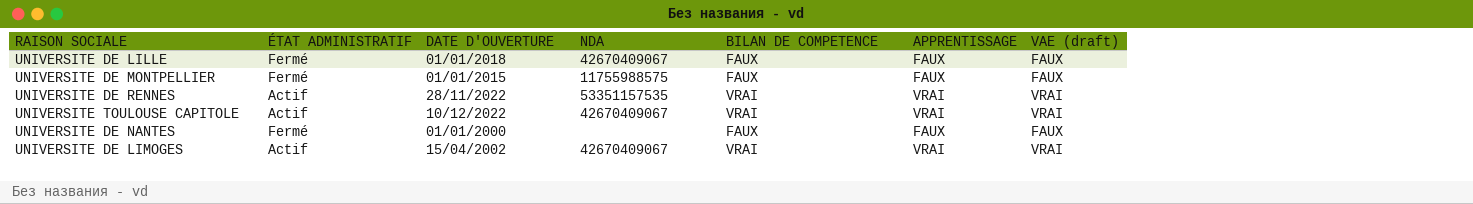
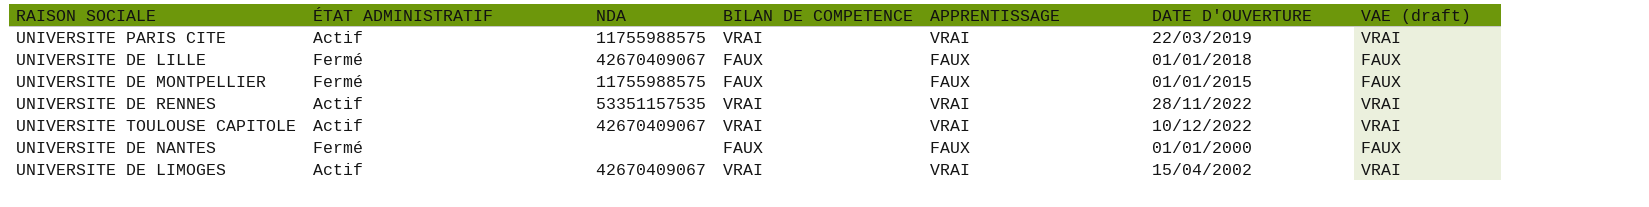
column DATE D'OUVERTURE | position: 3 -> 6
row UNIVERSITE PARIS CITE: none -> Actif | 11755988575 | VRAI | VRAI | 22/03/2019 | VRAI

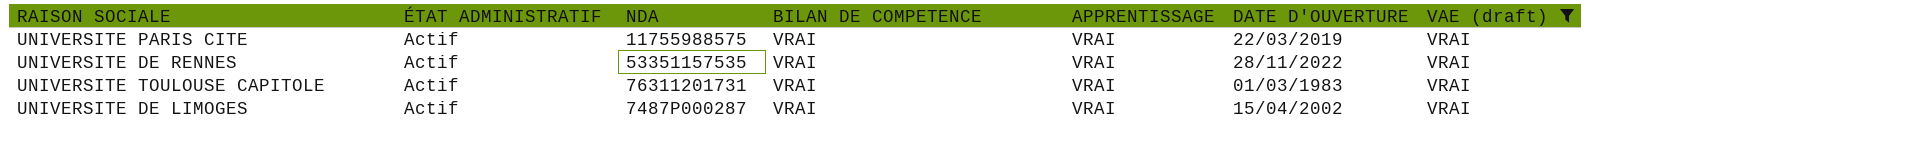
filter: none -> VAE (draft) = VRAI
UNIVERSITE TOULOUSE CAPITOLE | NDA: 42670409067 -> 76311201731
UNIVERSITE TOULOUSE CAPITOLE | DATE D'OUVERTURE: 10/12/2022 -> 01/03/1983
UNIVERSITE DE LIMOGES | NDA: 42670409067 -> 7487P000287

